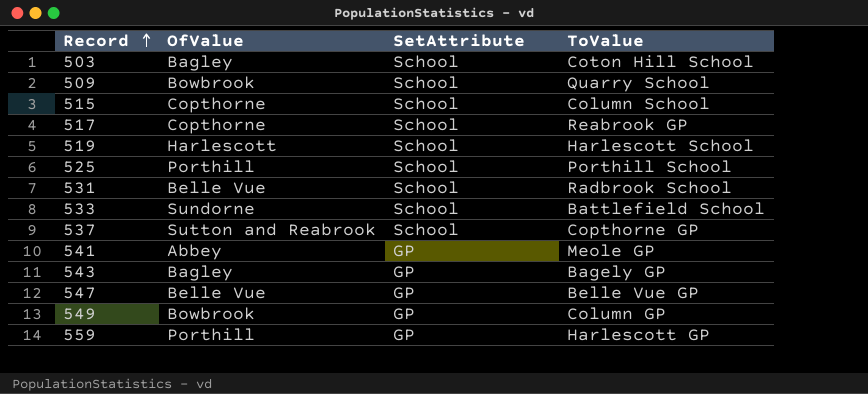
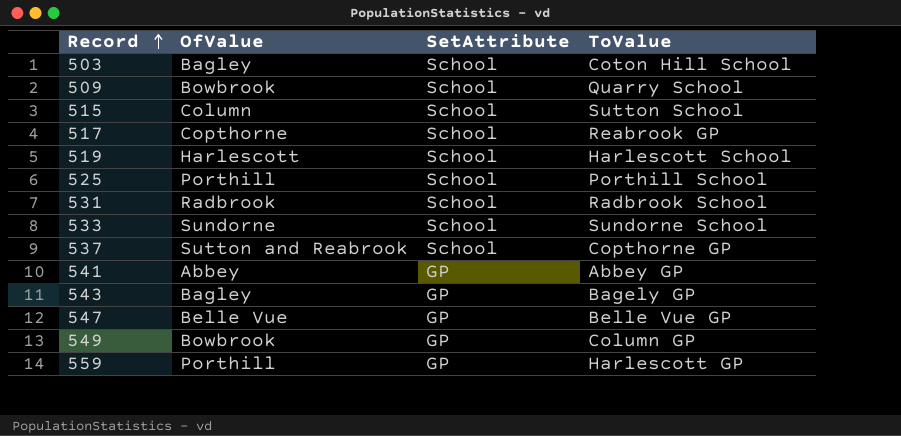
515 | OfValue: Copthorne -> Column
515 | ToValue: Column School -> Sutton School
531 | OfValue: Belle Vue -> Radbrook
533 | ToValue: Battlefield School -> Sundorne School
541 | ToValue: Meole GP -> Abbey GP

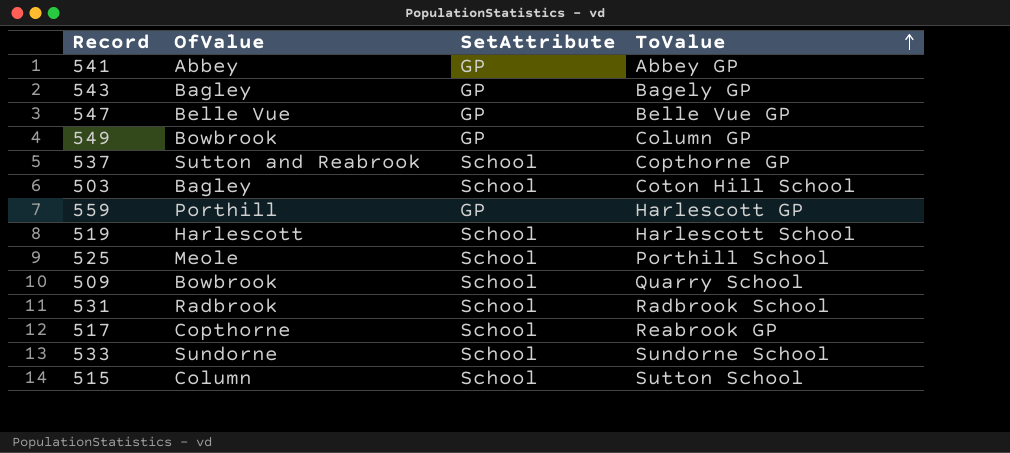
row order: Record ascending -> ToValue ascending
525 | OfValue: Porthill -> Meole

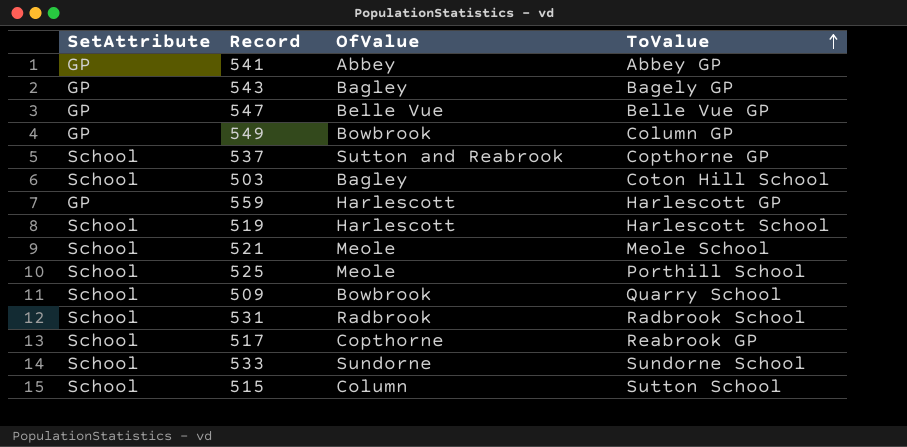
column SetAttribute | position: 3 -> 1
559 | OfValue: Porthill -> Harlescott
row 521: none -> School | Meole | Meole School

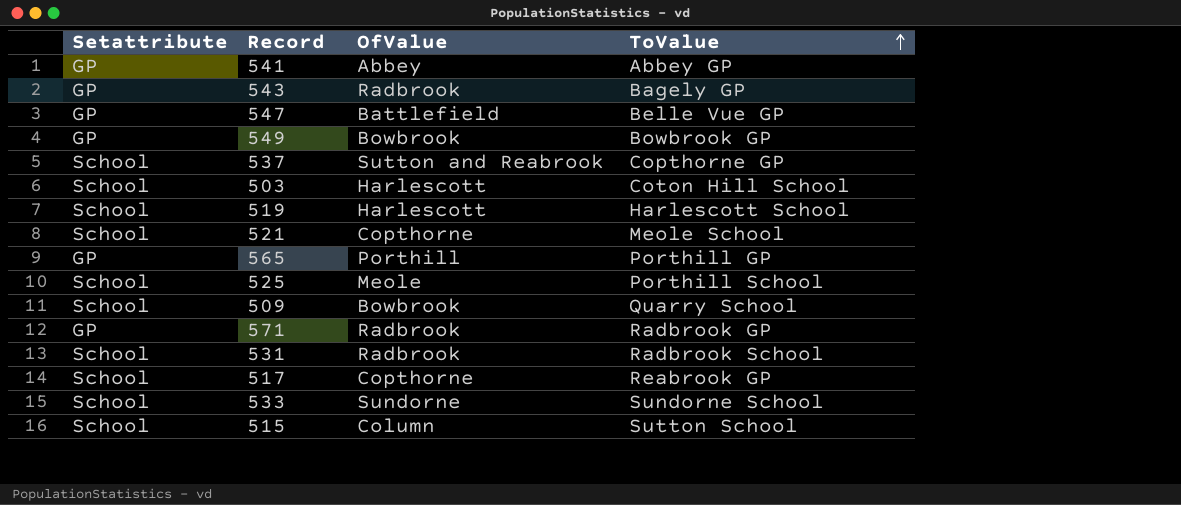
column name: SetAttribute -> Setattribute
row 559: GP | Harlescott | Harlescott GP -> none
543 | OfValue: Bagley -> Radbrook
547 | OfValue: Belle Vue -> Battlefield
549 | ToValue: Column GP -> Bowbrook GP
503 | OfValue: Bagley -> Harlescott
521 | OfValue: Meole -> Copthorne
row 565: none -> GP | Porthill | Porthill GP
row 571: none -> GP | Radbrook | Radbrook GP

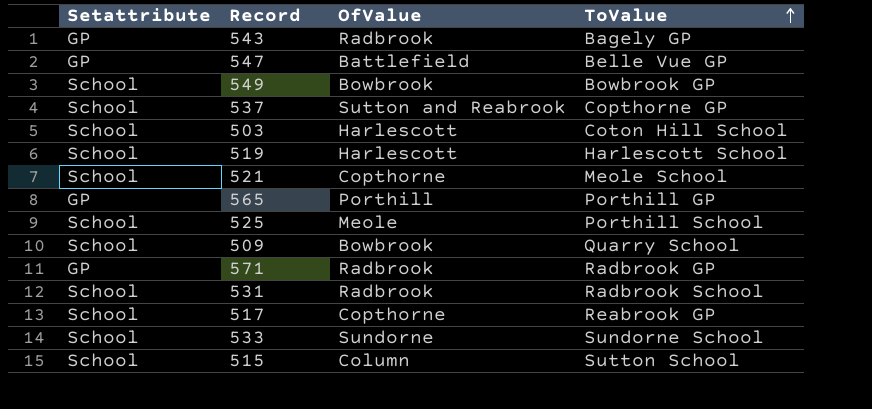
row 541: GP | Abbey | Abbey GP -> none
549 | Setattribute: GP -> School

